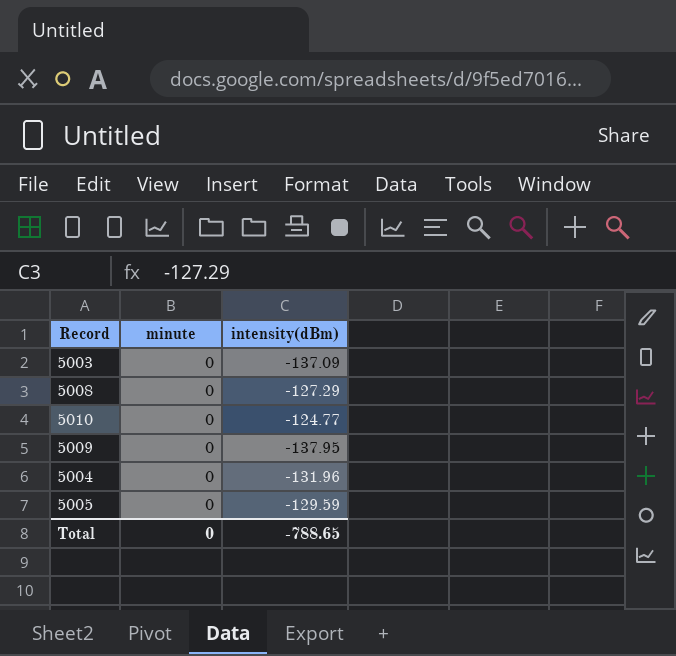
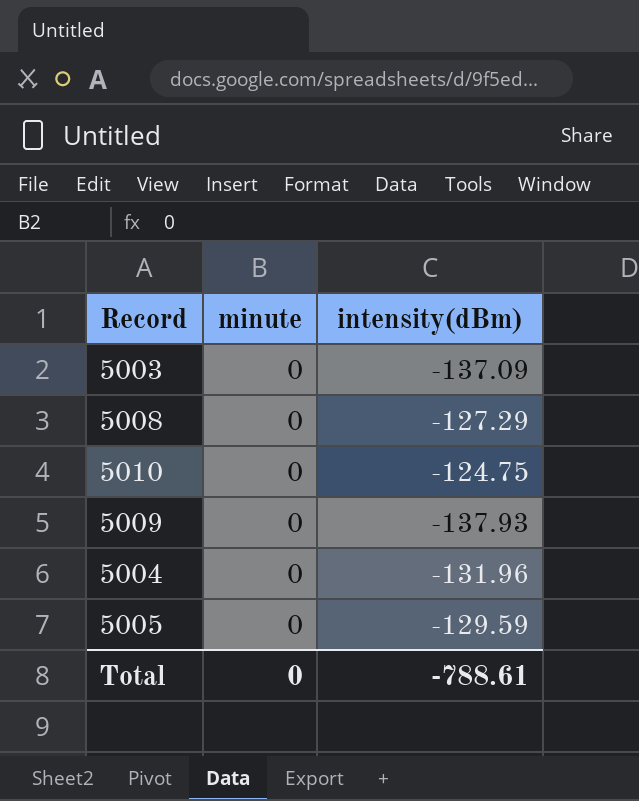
5010 | intensity(dBm): -124.77 -> -124.75
5009 | intensity(dBm): -137.95 -> -137.93
Total | intensity(dBm): -788.65 -> -788.61

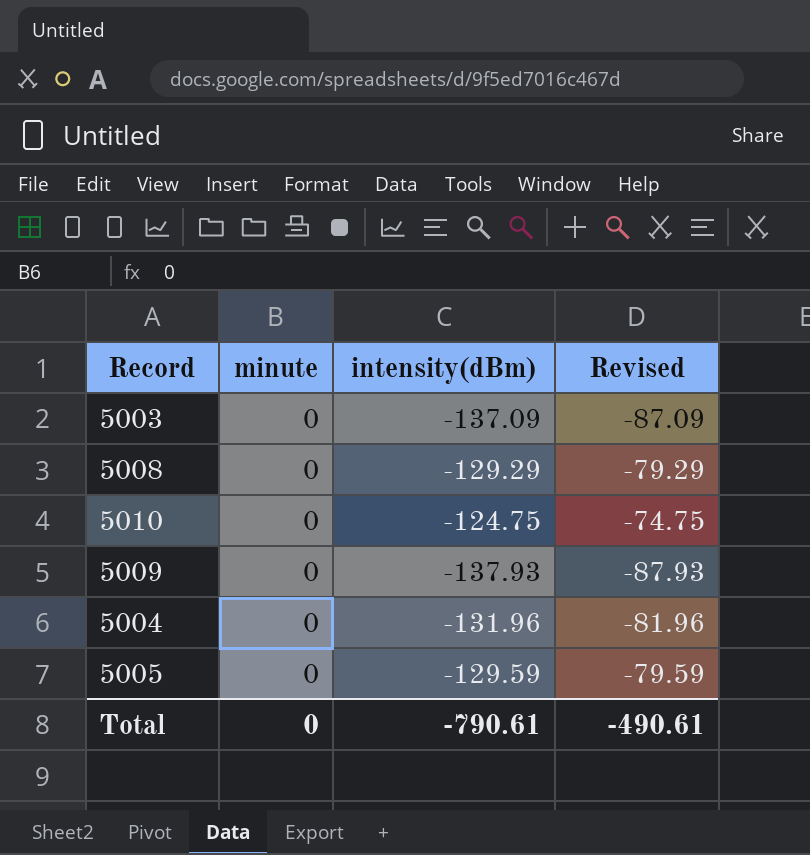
column Revised | formula: none -> [intensity(dBm)] + 50
5008 | intensity(dBm): -127.29 -> -129.29
Total | intensity(dBm): -788.61 -> -790.61

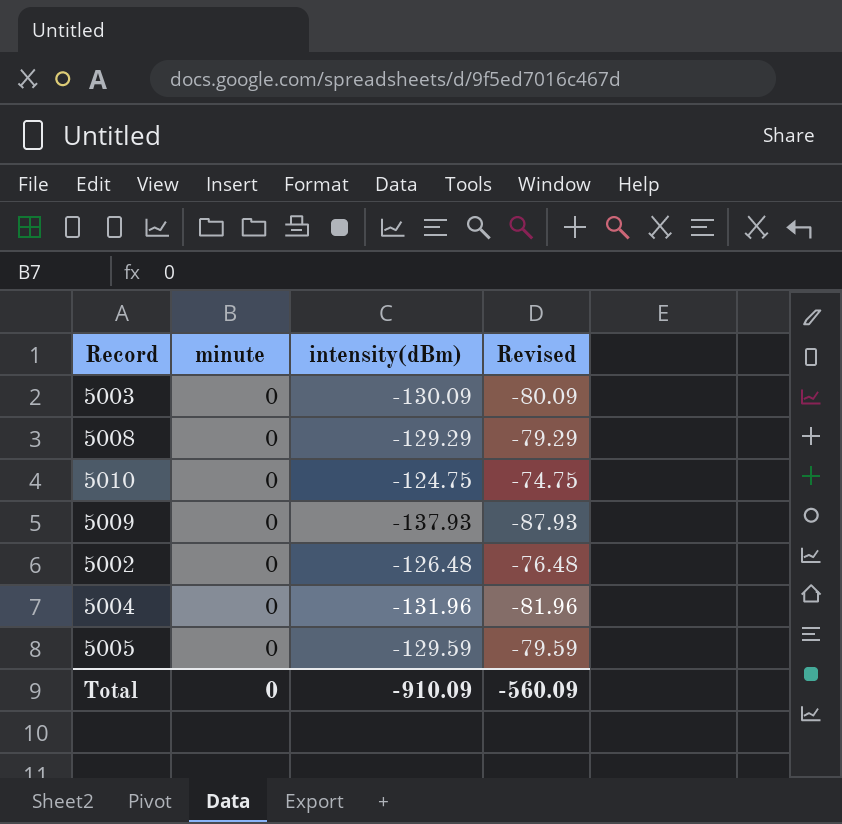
5003 | intensity(dBm): -137.09 -> -130.09
5003 | Revised: -87.09 -> -80.09
row 5002: none -> 0 | -126.48 | -76.48
Total | intensity(dBm): -790.61 -> -910.09
Total | Revised: -490.61 -> -560.09

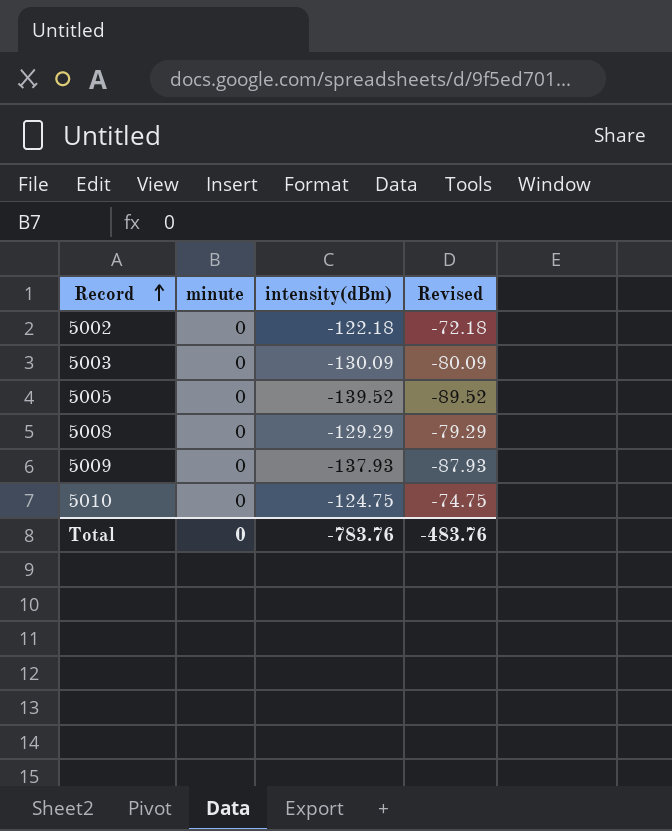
row order: none -> Record ascending
row 5004: 0 | -131.96 | -81.96 -> none
5002 | intensity(dBm): -126.48 -> -122.18
5002 | Revised: -76.48 -> -72.18
5005 | intensity(dBm): -129.59 -> -139.52
5005 | Revised: -79.59 -> -89.52
Total | intensity(dBm): -910.09 -> -783.76
Total | Revised: -560.09 -> -483.76

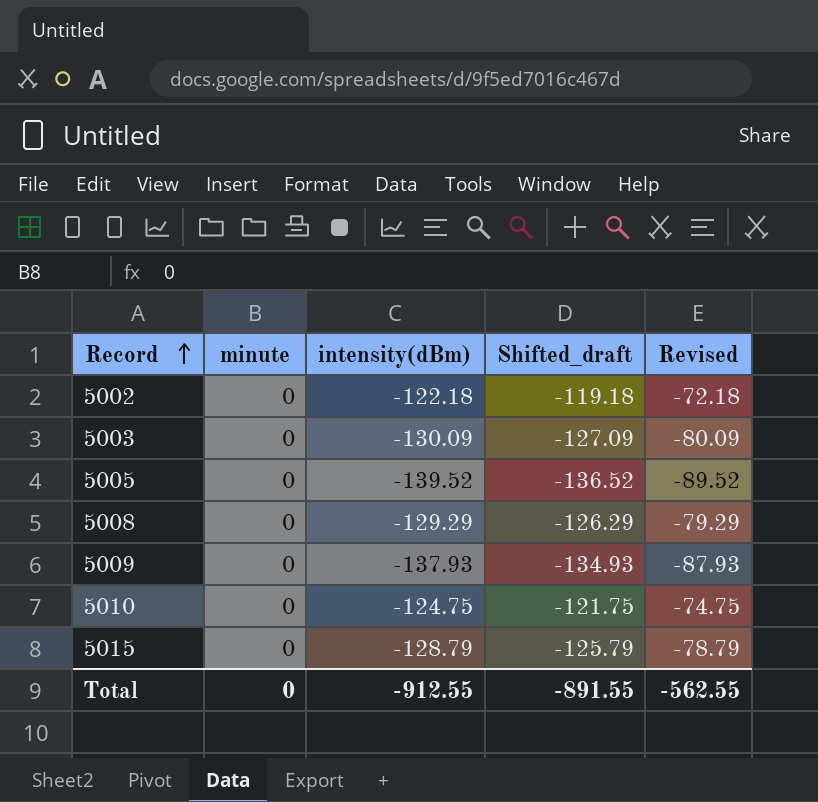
column Shifted_draft | formula: none -> [intensity(dBm)] + 3
row 5015: none -> 0 | -128.79 | -125.79 | -78.79
Total | intensity(dBm): -783.76 -> -912.55
Total | Revised: -483.76 -> -562.55

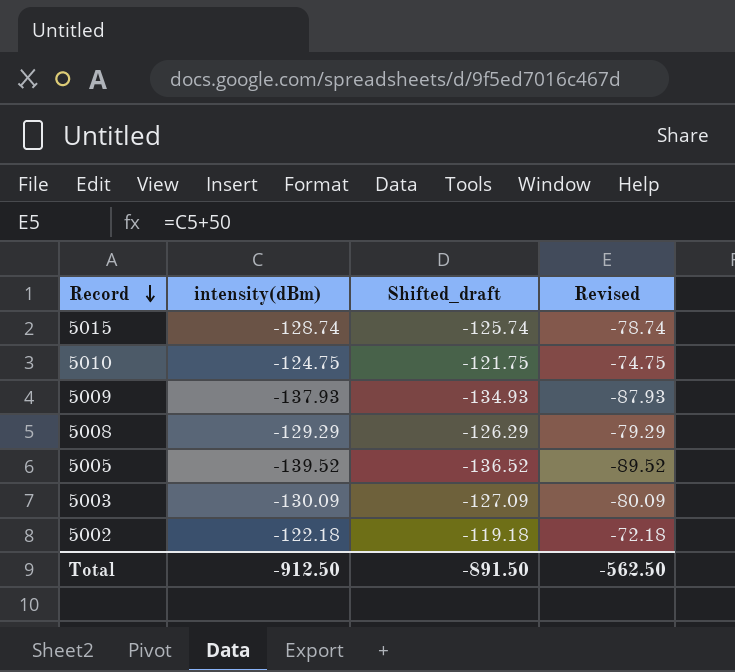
row order: Record ascending -> Record descending
column minute | position: 2 -> none
5015 | intensity(dBm): -128.79 -> -128.74
5015 | Shifted_draft: -125.79 -> -125.74
5015 | Revised: -78.79 -> -78.74
Total | intensity(dBm): -912.55 -> -912.50
Total | Shifted_draft: -891.55 -> -891.50
Total | Revised: -562.55 -> -562.50

